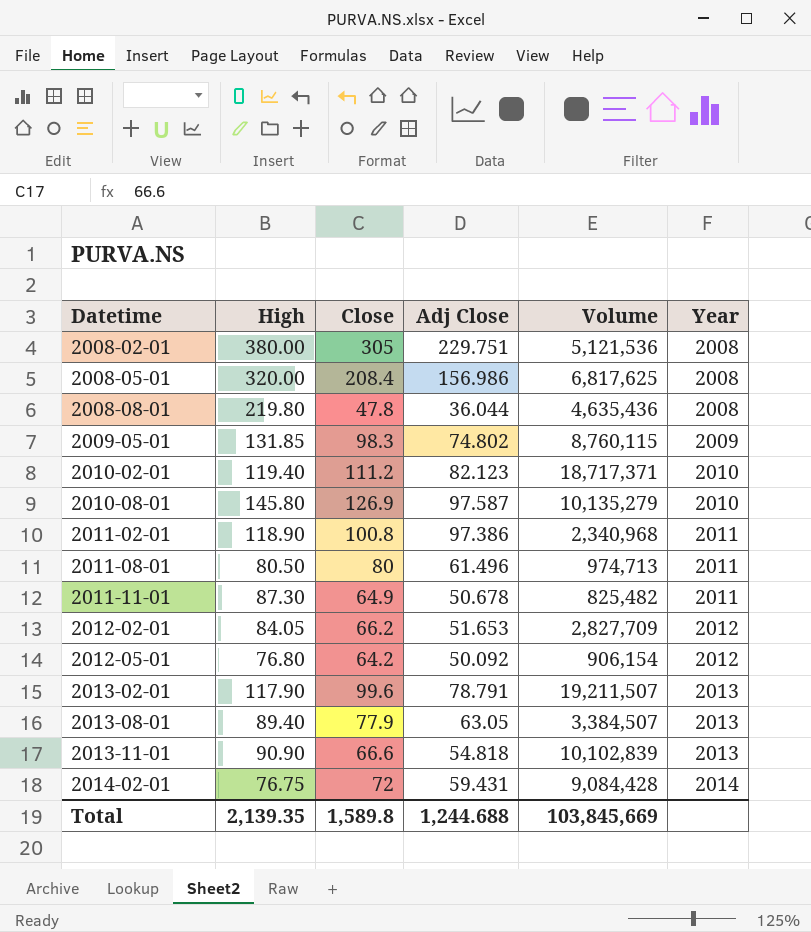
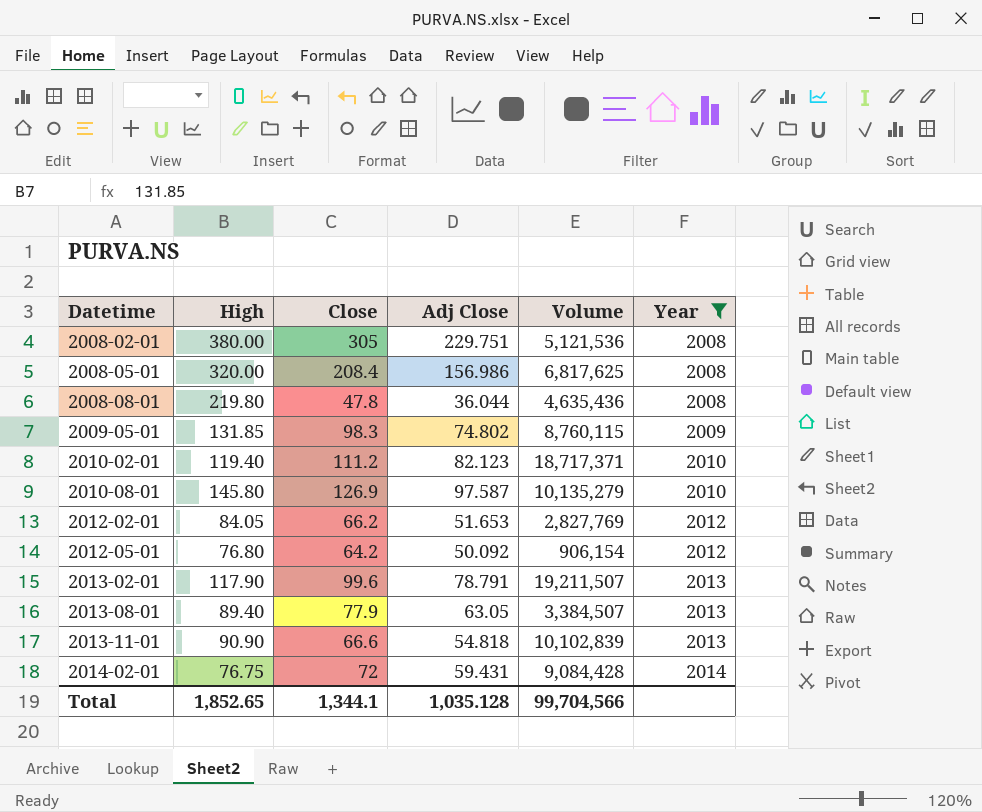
filter: none -> Year != 2011
2012-02-01 | Volume: 2,827,709 -> 2,827,769
Total | High: 2,139.35 -> 1,852.65
Total | Close: 1,589.8 -> 1,344.1
Total | Adj Close: 1,244.688 -> 1,035.128
Total | Volume: 103,845,669 -> 99,704,566

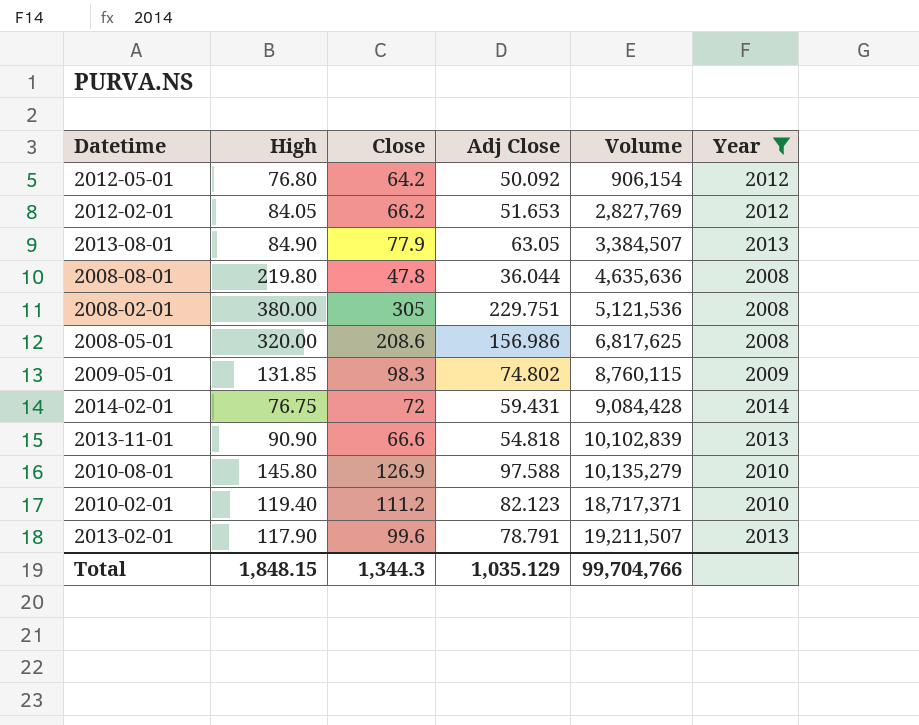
row order: Datetime ascending -> Volume ascending
2013-08-01 | High: 89.40 -> 84.90
2008-08-01 | Volume: 4,635,436 -> 4,635,636
2008-05-01 | Close: 208.4 -> 208.6
2010-08-01 | Adj Close: 97.587 -> 97.588
Total | High: 1,852.65 -> 1,848.15
Total | Close: 1,344.1 -> 1,344.3
Total | Adj Close: 1,035.128 -> 1,035.129
Total | Volume: 99,704,566 -> 99,704,766

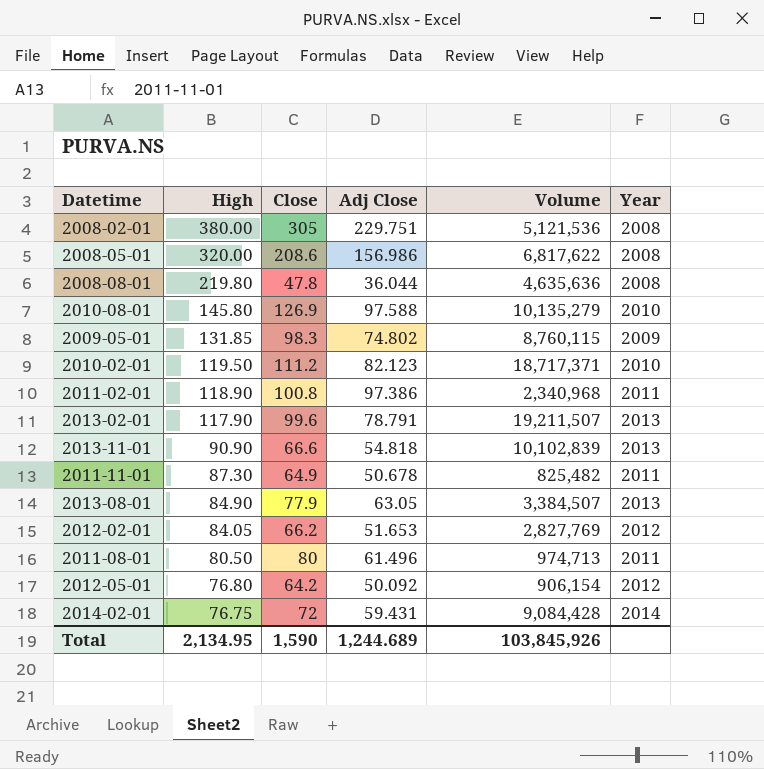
filter: Year != 2011 -> none
row order: Volume ascending -> High descending
2008-05-01 | Volume: 6,817,625 -> 6,817,622
2010-02-01 | High: 119.40 -> 119.50
Total | High: 1,848.15 -> 2,134.95
Total | Close: 1,344.3 -> 1,590
Total | Adj Close: 1,035.129 -> 1,244.689
Total | Volume: 99,704,766 -> 103,845,926

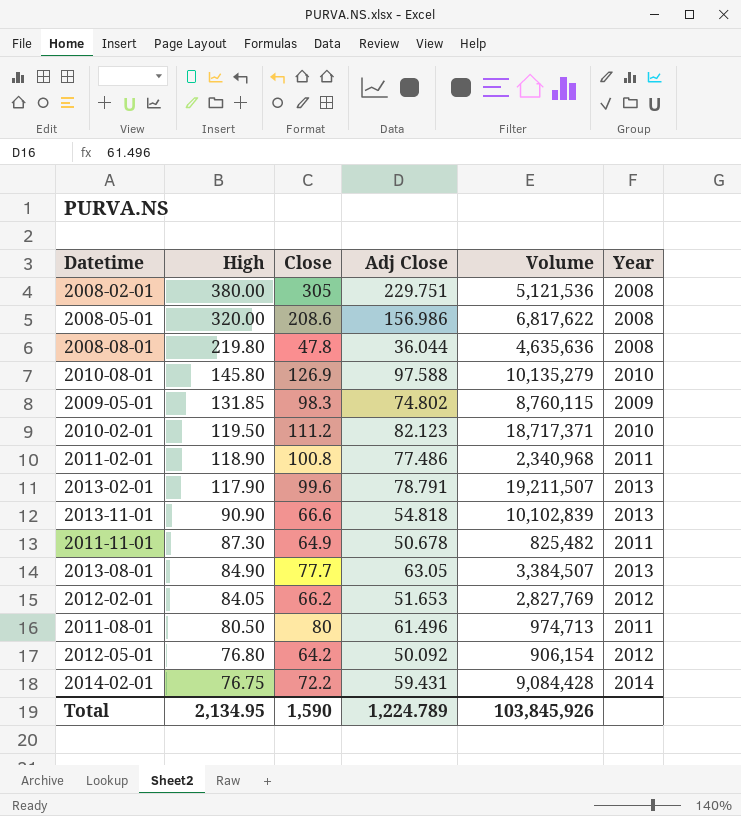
2011-02-01 | Adj Close: 97.386 -> 77.486
2013-08-01 | Close: 77.9 -> 77.7
2014-02-01 | Close: 72 -> 72.2
Total | Adj Close: 1,244.689 -> 1,224.789

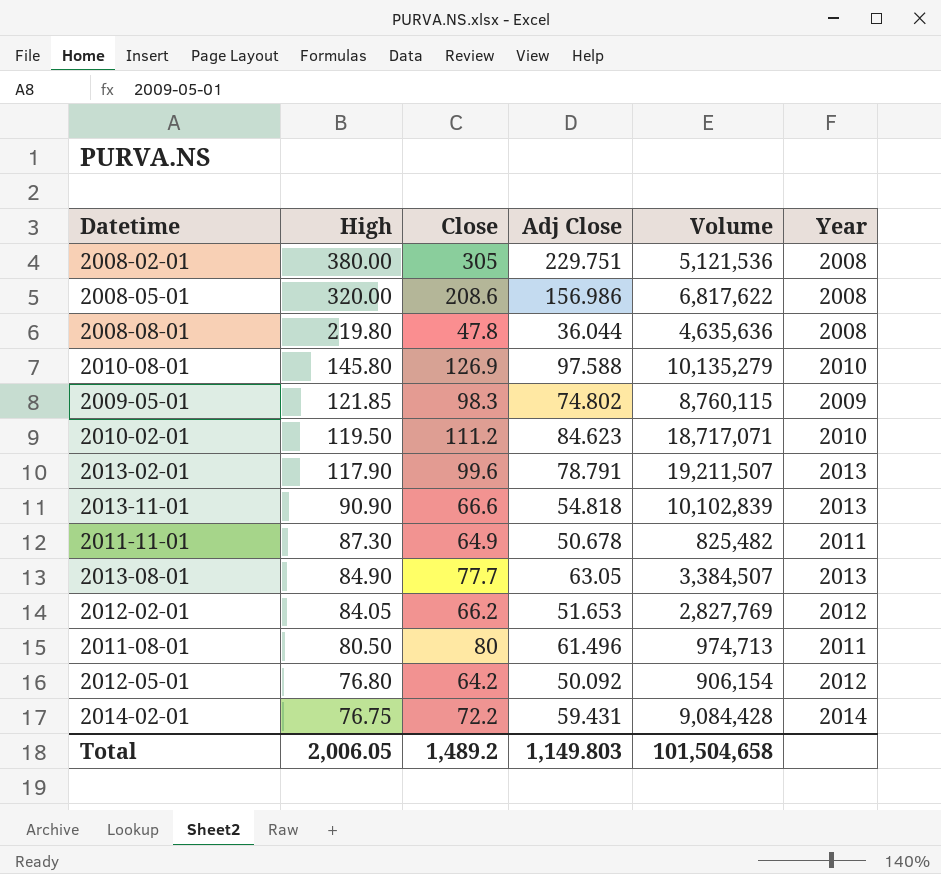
row 2011-02-01: 118.90 | 100.8 | 77.486 | 2,340,968 | 2011 -> none
2009-05-01 | High: 131.85 -> 121.85
2010-02-01 | Adj Close: 82.123 -> 84.623
2010-02-01 | Volume: 18,717,371 -> 18,717,071
Total | High: 2,134.95 -> 2,006.05
Total | Close: 1,590 -> 1,489.2
Total | Adj Close: 1,224.789 -> 1,149.803
Total | Volume: 103,845,926 -> 101,504,658

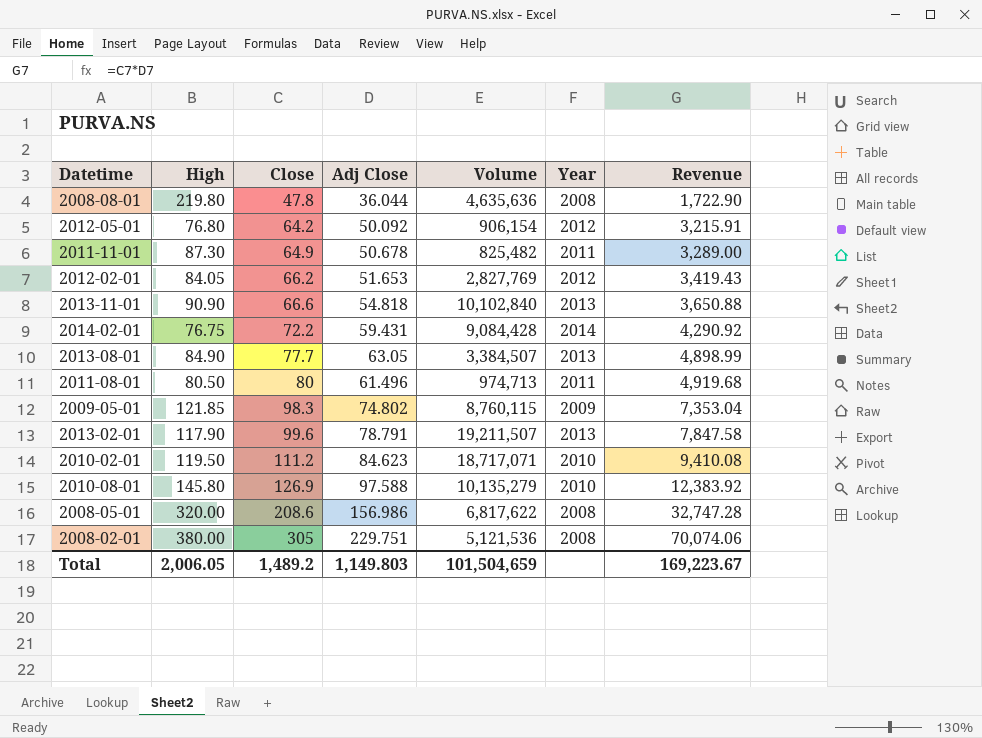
row order: High descending -> Close ascending
column Revenue | formula: none -> [Close] * [Adj Close]
2013-11-01 | Volume: 10,102,839 -> 10,102,840
Total | Volume: 101,504,658 -> 101,504,659

